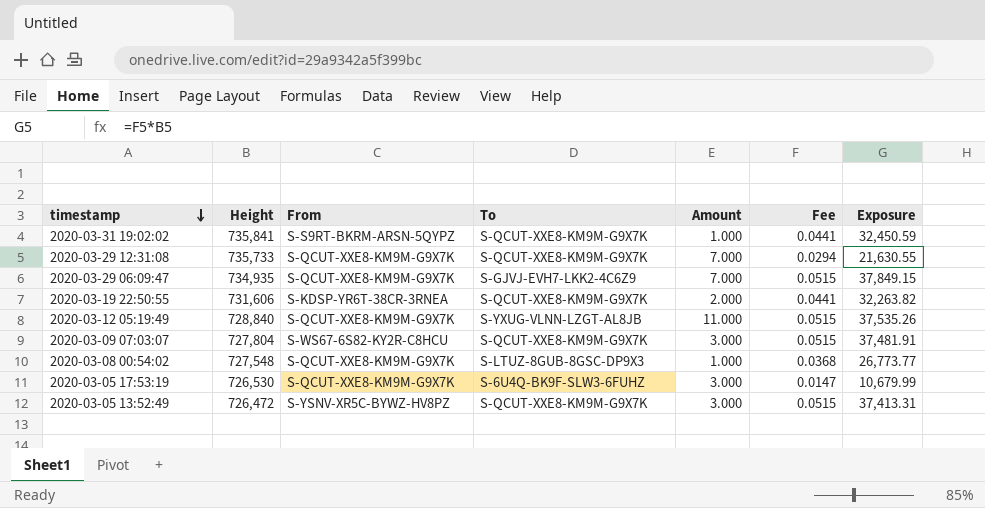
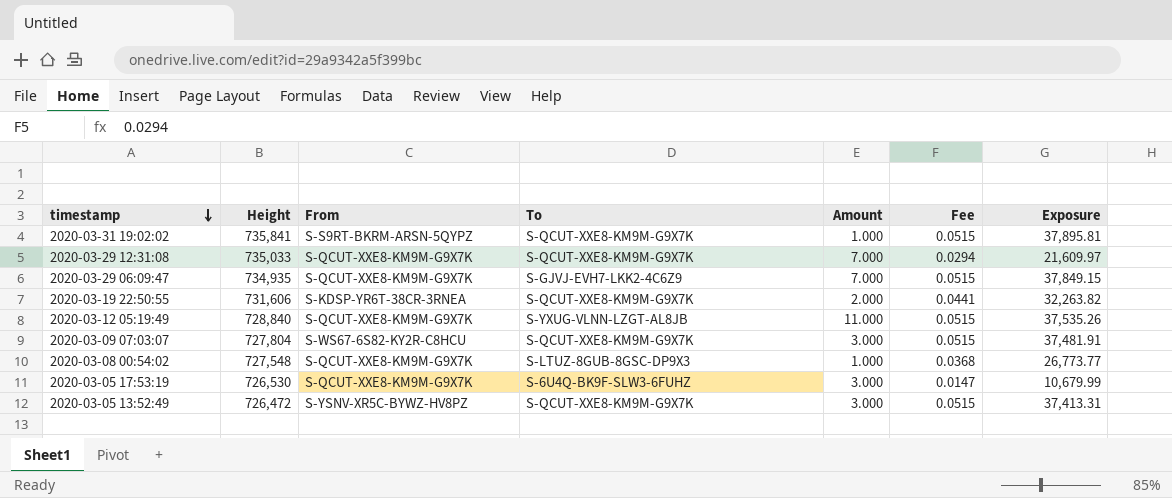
2020-03-31 19:02:02 | Fee: 0.0441 -> 0.0515
2020-03-31 19:02:02 | Exposure: 32,450.59 -> 37,895.81
2020-03-29 12:31:08 | Height: 735,733 -> 735,033
2020-03-29 12:31:08 | Exposure: 21,630.55 -> 21,609.97

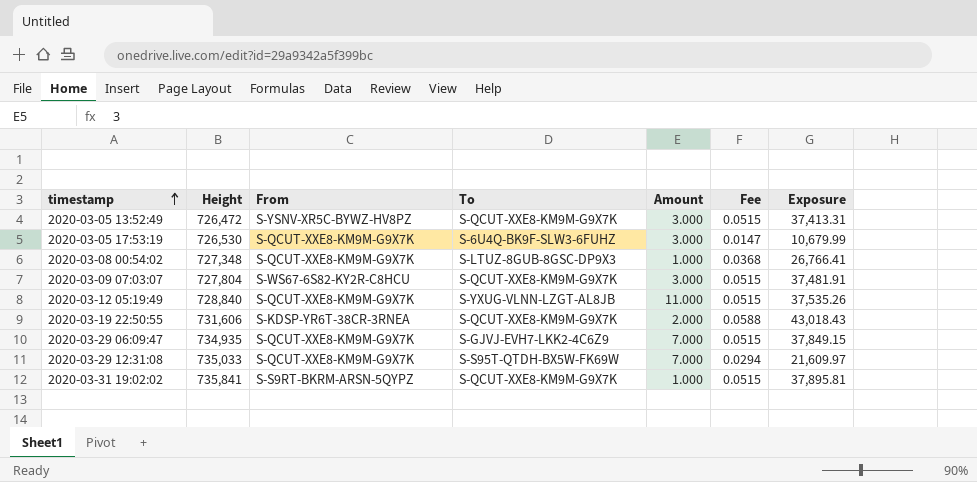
row order: timestamp descending -> timestamp ascending
2020-03-08 00:54:02 | Height: 727,548 -> 727,348
2020-03-08 00:54:02 | Exposure: 26,773.77 -> 26,766.41
2020-03-19 22:50:55 | Fee: 0.0441 -> 0.0588
2020-03-19 22:50:55 | Exposure: 32,263.82 -> 43,018.43
2020-03-29 12:31:08 | To: S-QCUT-XXE8-KM9M-G9X7K -> S-S95T-QTDH-BX5W-FK69W

